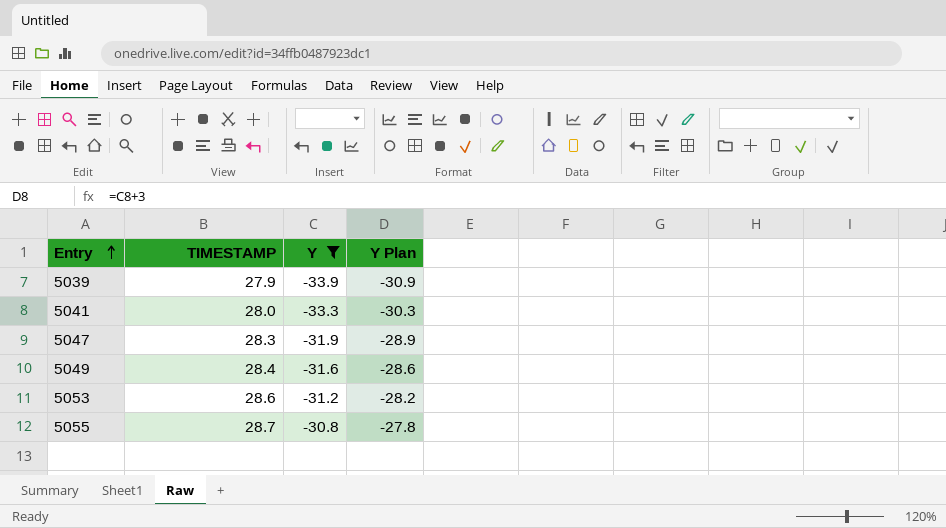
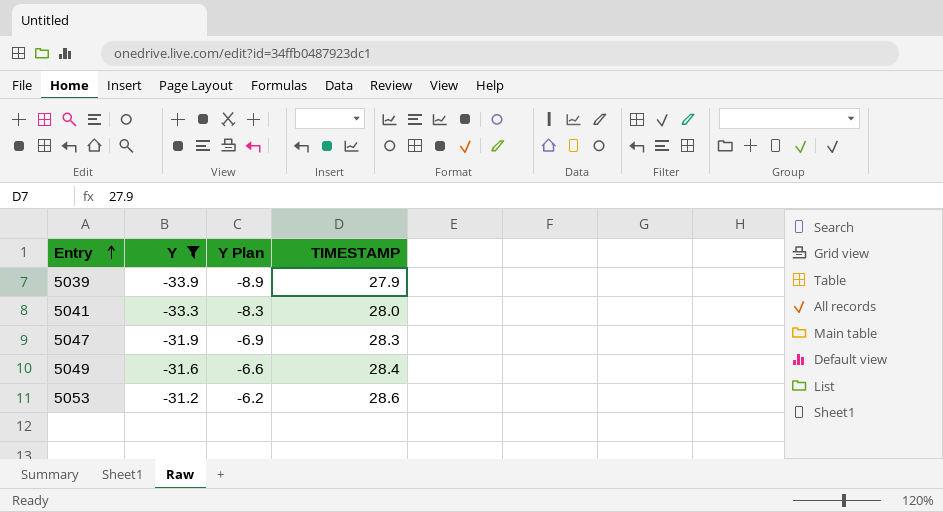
column Y Plan | formula: [Y] + 3 -> [Y] + 25
column TIMESTAMP | position: 2 -> 4
row 5055: 28.7 | -30.8 | -27.8 -> none

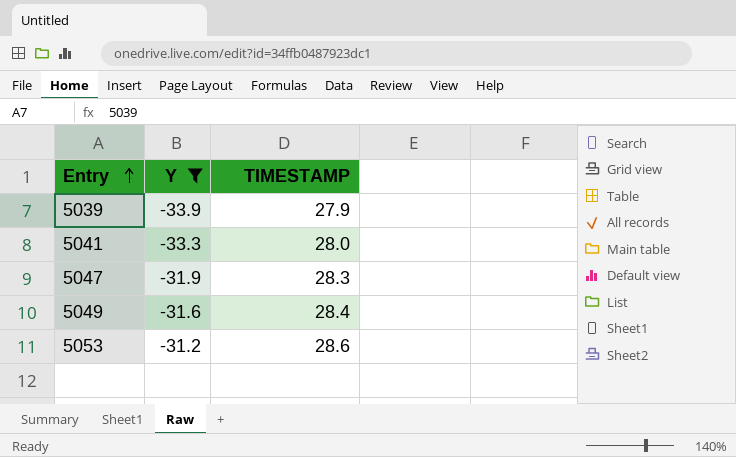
column Y Plan | formula: [Y] + 25 -> none

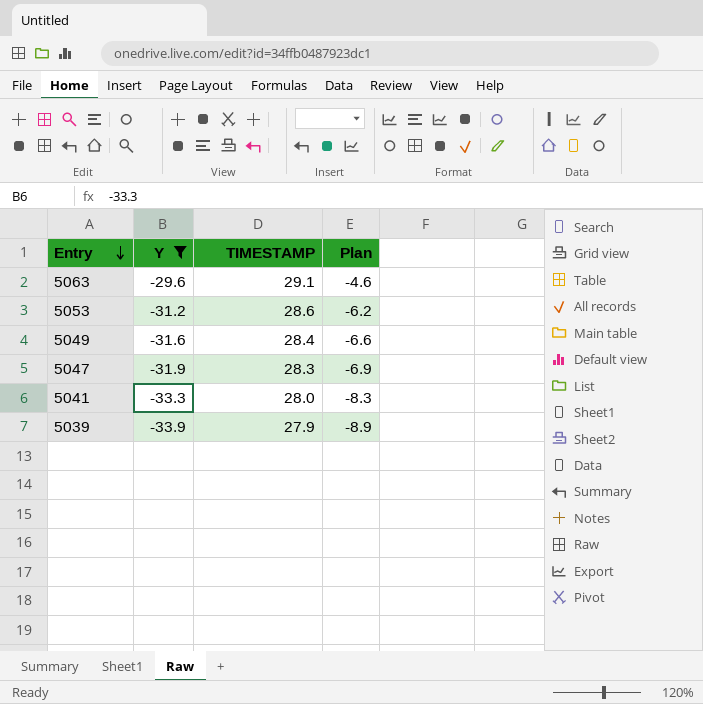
row order: Entry ascending -> Entry descending
column Plan | formula: none -> [Y] + 25
row 5063: none -> -29.6 | 29.1 | -4.6

